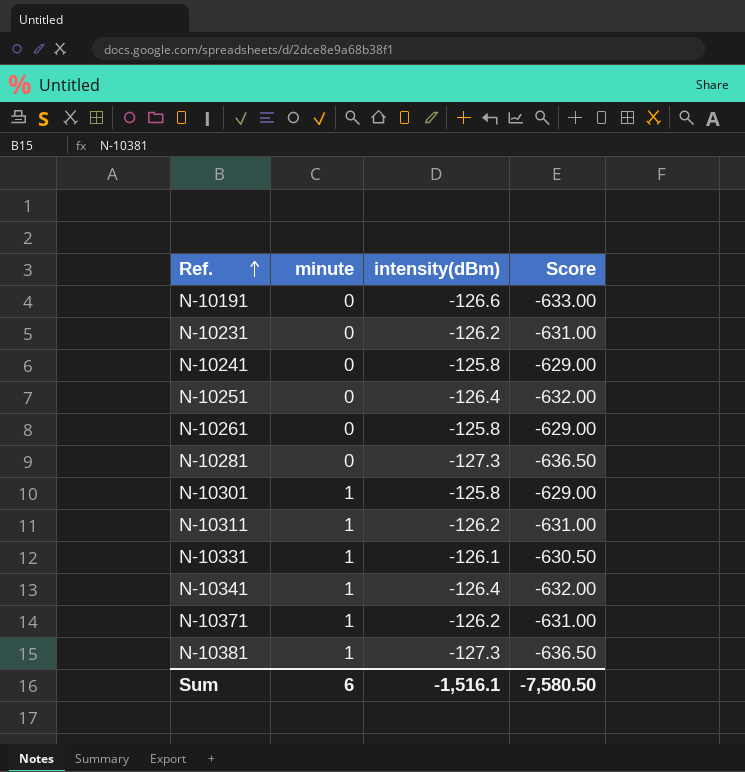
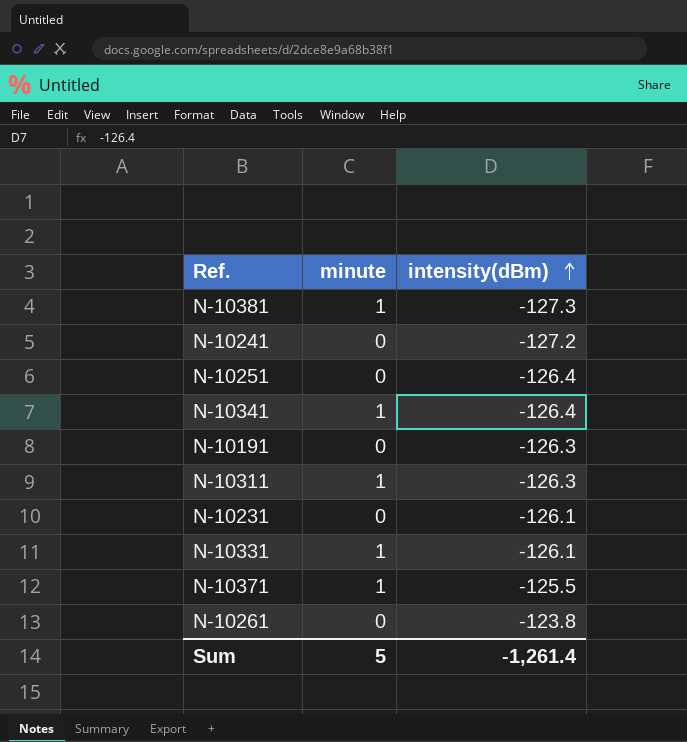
row order: Ref. ascending -> intensity(dBm) ascending
column Score | formula: [intensity(dBm)] * 5 -> none
row N-10281: 0 | -127.3 | -636.50 -> none
row N-10301: 1 | -125.8 | -629.00 -> none
N-10241 | intensity(dBm): -125.8 -> -127.2
N-10191 | intensity(dBm): -126.6 -> -126.3
N-10311 | intensity(dBm): -126.2 -> -126.3
N-10231 | intensity(dBm): -126.2 -> -126.1
N-10371 | intensity(dBm): -126.2 -> -125.5
N-10261 | intensity(dBm): -125.8 -> -123.8
Sum | minute: 6 -> 5
Sum | intensity(dBm): -1,516.1 -> -1,261.4

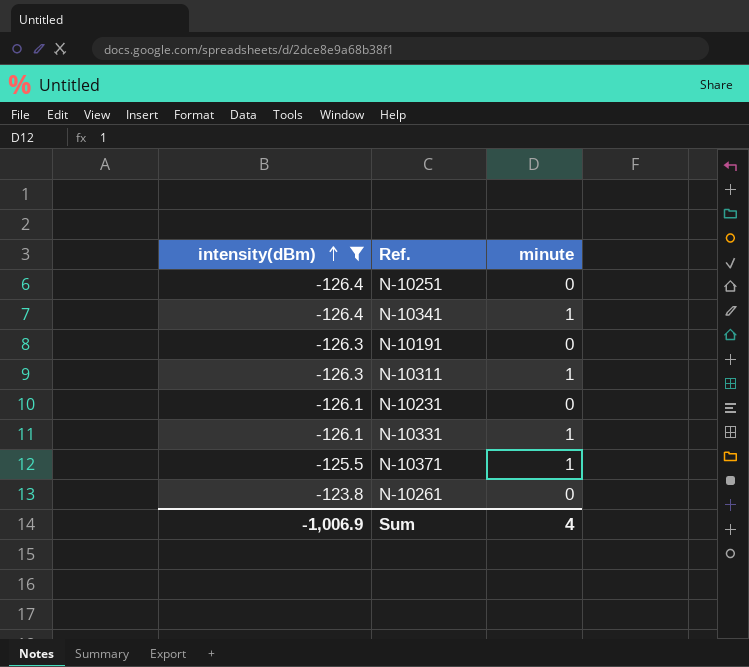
filter: none -> intensity(dBm) >= -126.4
column intensity(dBm) | position: 3 -> 1
Sum | intensity(dBm): -1,261.4 -> -1,006.9
Sum | minute: 5 -> 4

